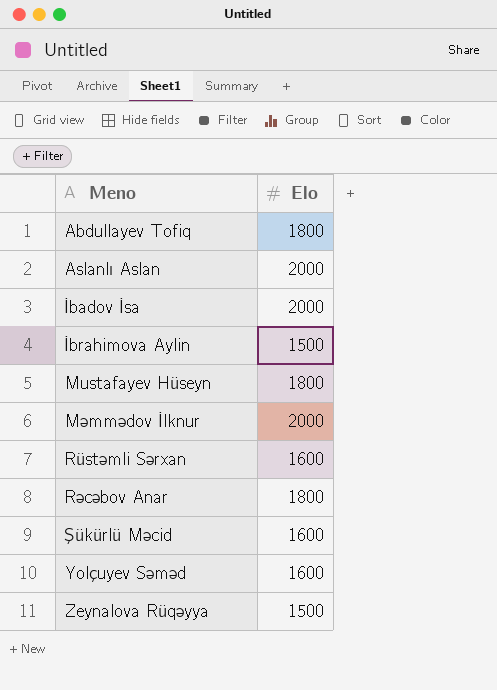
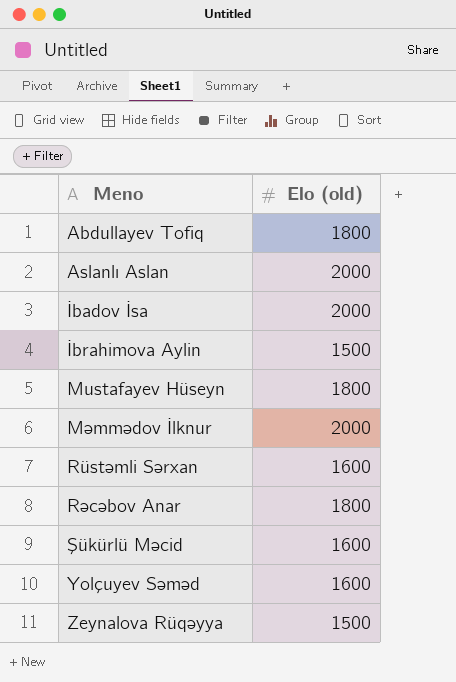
column name: Elo -> Elo (old)

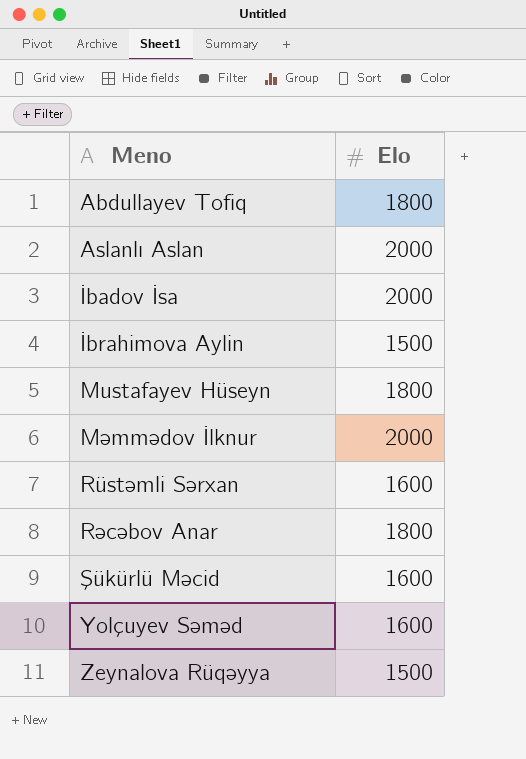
column name: Elo (old) -> Elo

